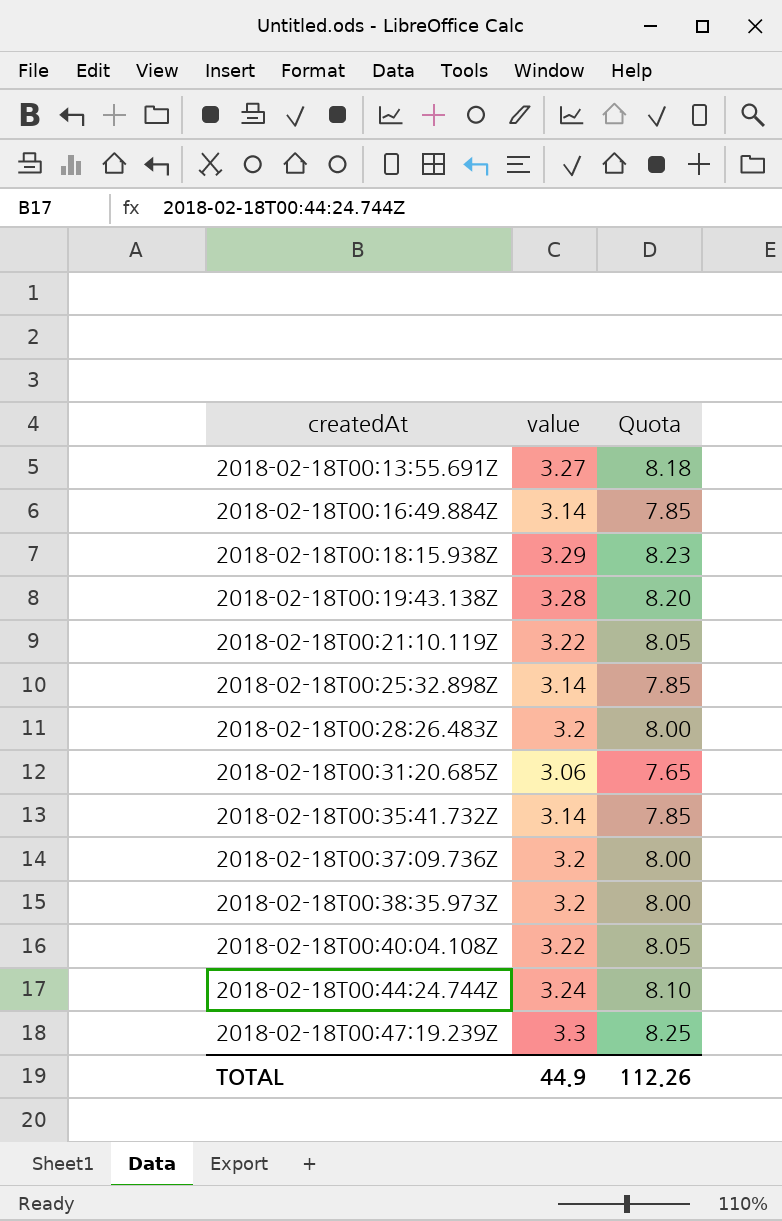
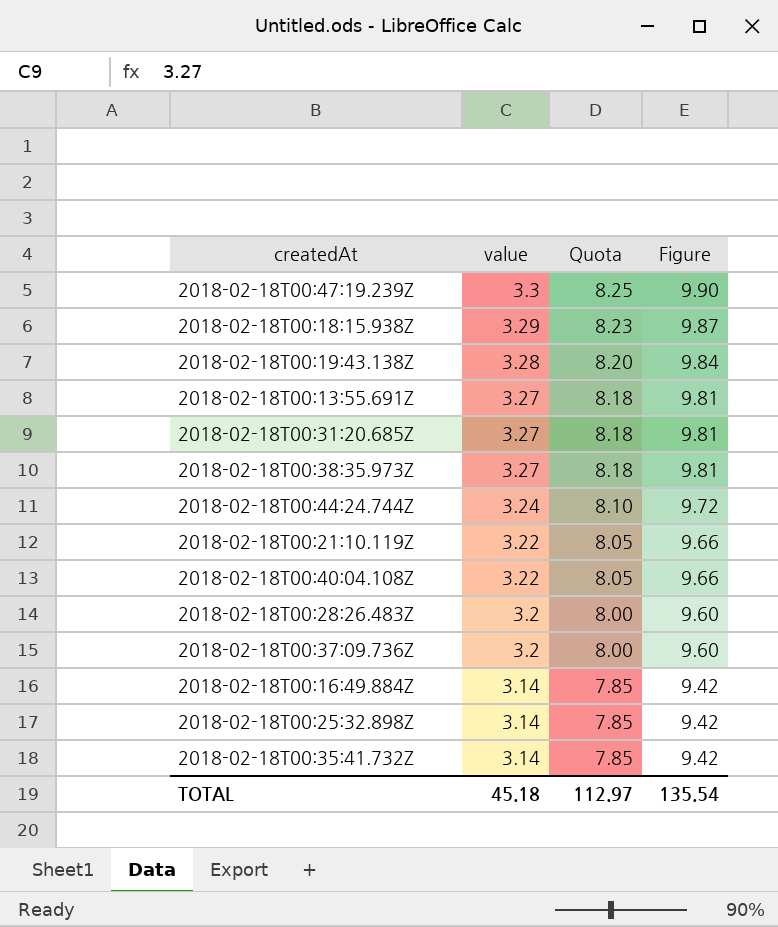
row order: createdAt ascending -> value descending
column Figure | formula: none -> [value] * 3
2018-02-18T00:31:20.685Z | value: 3.06 -> 3.27
2018-02-18T00:31:20.685Z | Quota: 7.65 -> 8.18
2018-02-18T00:38:35.973Z | value: 3.2 -> 3.27
2018-02-18T00:38:35.973Z | Quota: 8.00 -> 8.18
TOTAL | value: 44.9 -> 45.18
TOTAL | Quota: 112.26 -> 112.97

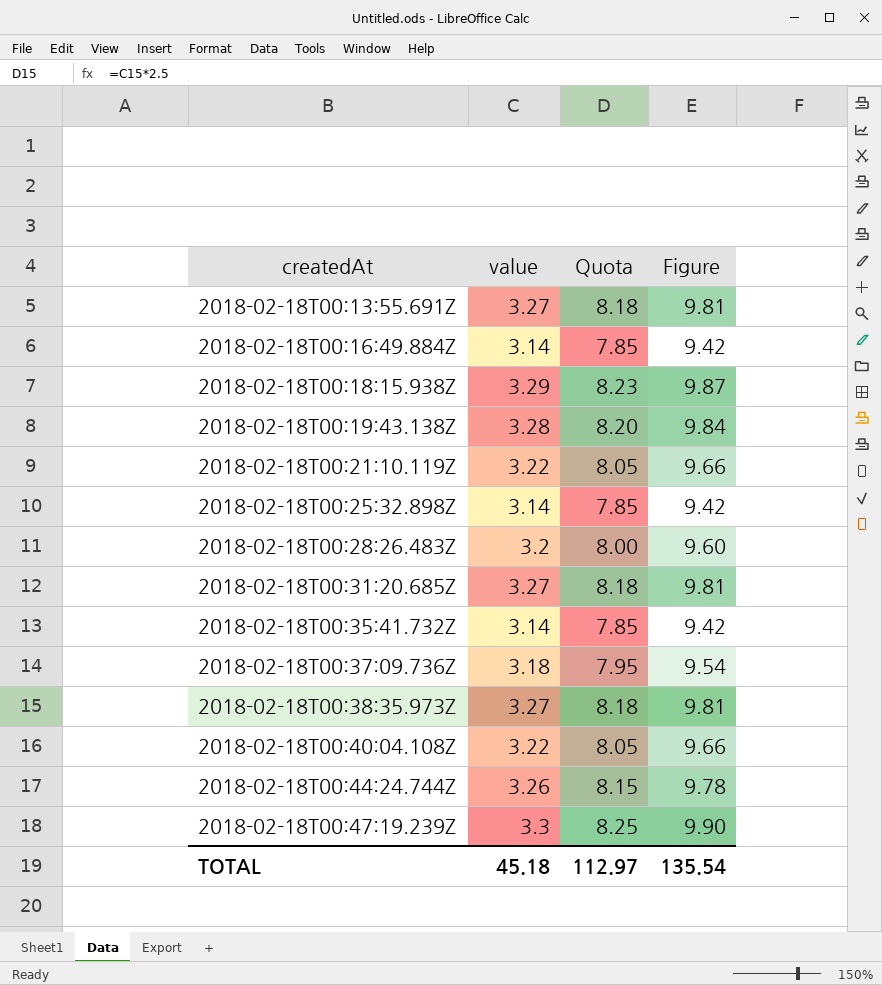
row order: value descending -> createdAt ascending
2018-02-18T00:37:09.736Z | value: 3.2 -> 3.18
2018-02-18T00:37:09.736Z | Quota: 8.00 -> 7.95
2018-02-18T00:37:09.736Z | Figure: 9.60 -> 9.54
2018-02-18T00:44:24.744Z | value: 3.24 -> 3.26
2018-02-18T00:44:24.744Z | Quota: 8.10 -> 8.15
2018-02-18T00:44:24.744Z | Figure: 9.72 -> 9.78

